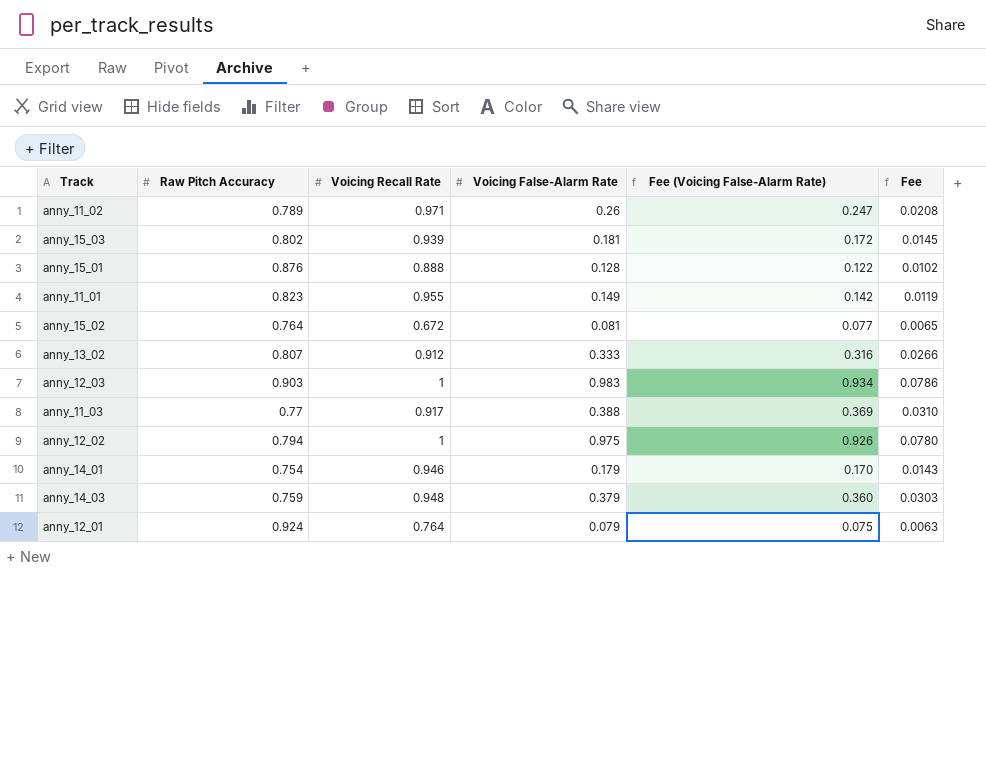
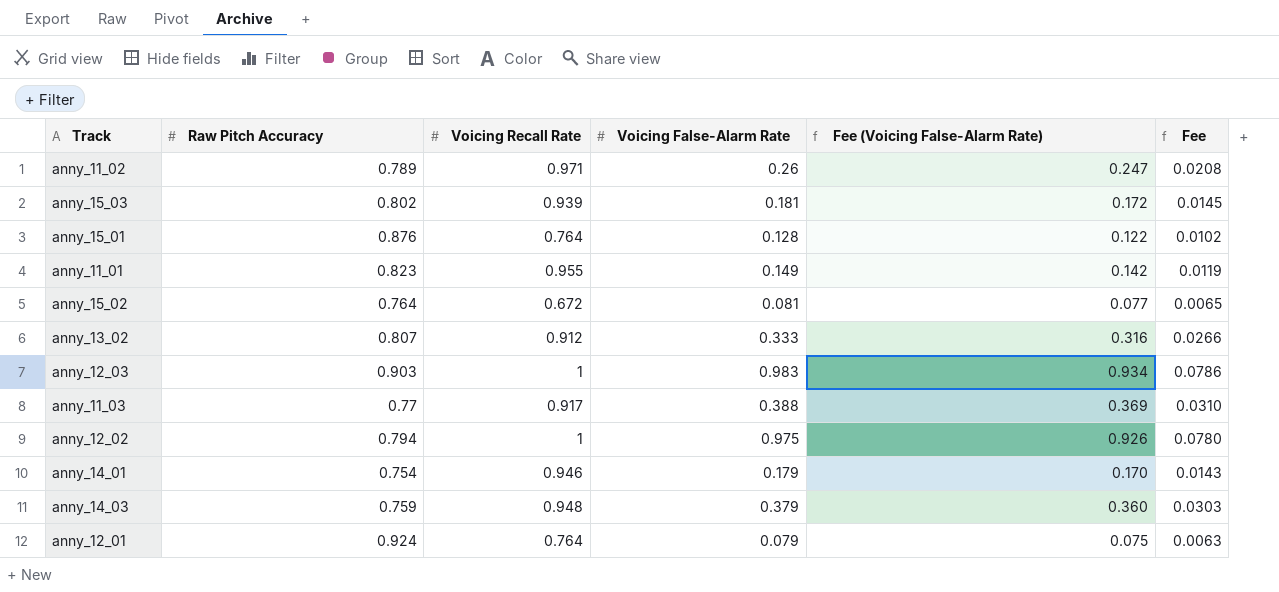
anny_15_01 | Voicing Recall Rate: 0.888 -> 0.764

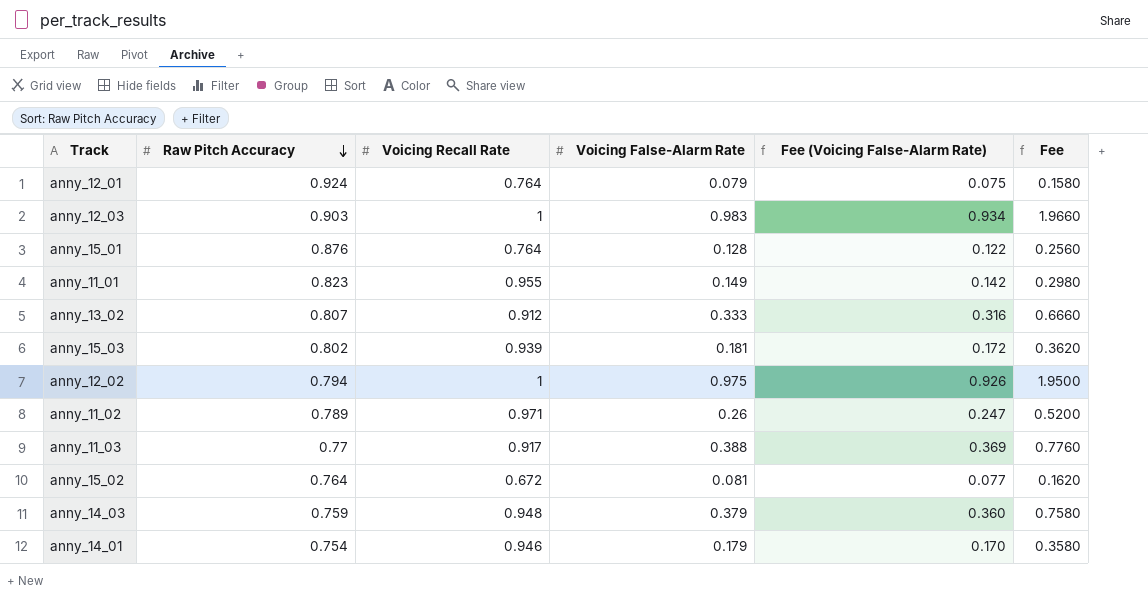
row order: none -> Raw Pitch Accuracy descending
column Fee | formula: [Voicing False-Alarm Rate] * 0.08 -> [Voicing False-Alarm Rate] * 2

